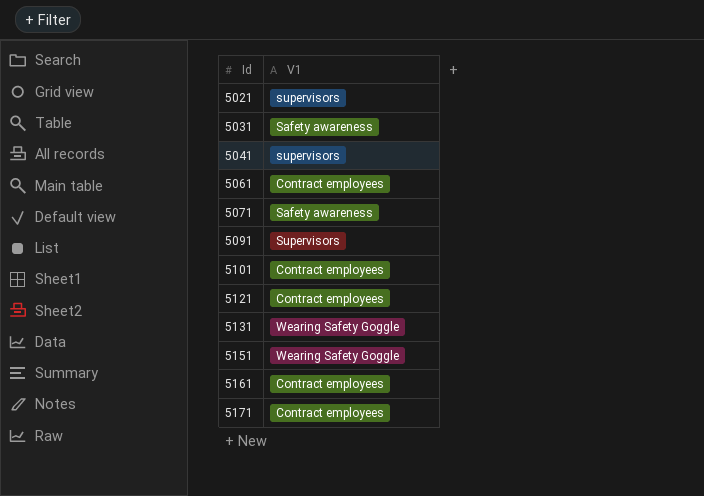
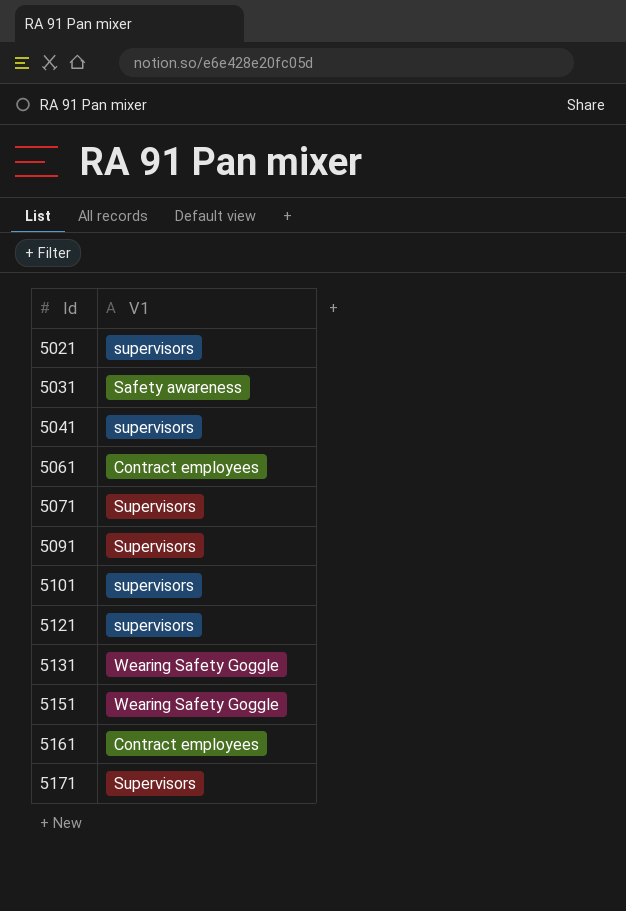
5071 | V1: Safety awareness -> Supervisors
5101 | V1: Contract employees -> supervisors
5121 | V1: Contract employees -> supervisors
5171 | V1: Contract employees -> Supervisors

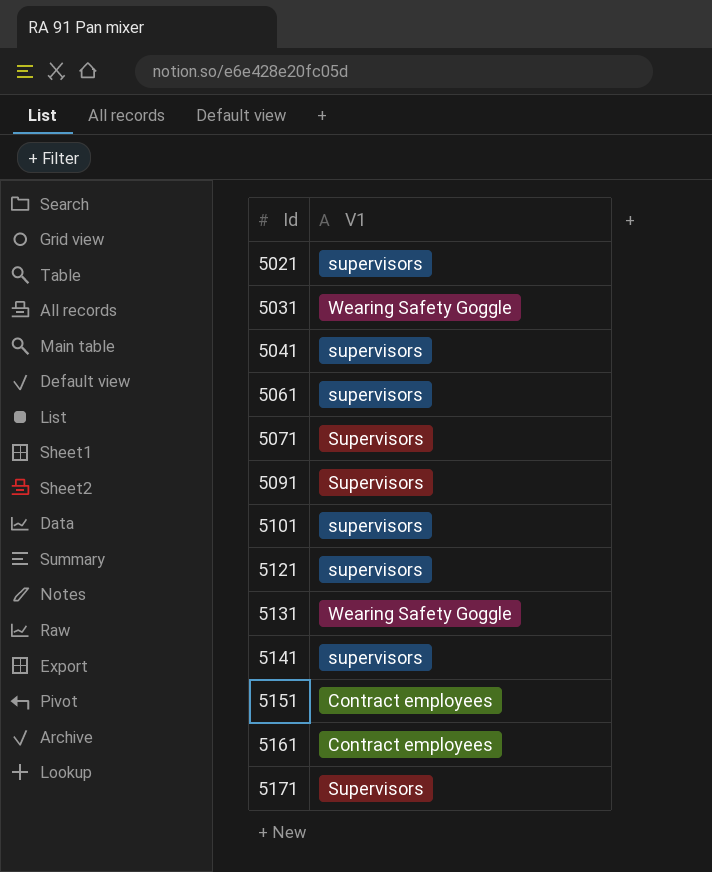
5031 | V1: Safety awareness -> Wearing Safety Goggle
5061 | V1: Contract employees -> supervisors
row 5141: none -> supervisors
5151 | V1: Wearing Safety Goggle -> Contract employees

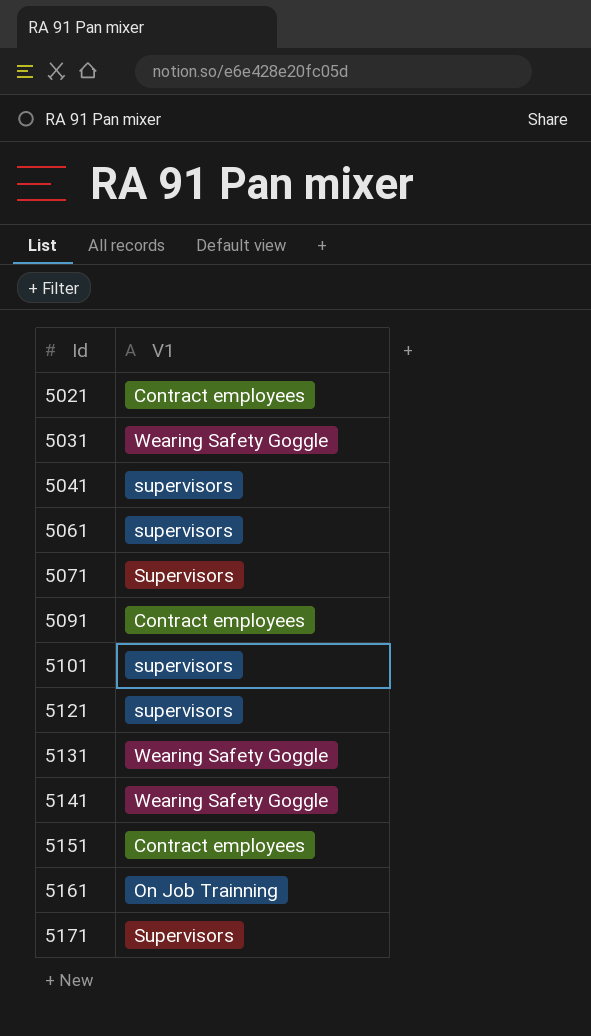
5021 | V1: supervisors -> Contract employees
5091 | V1: Supervisors -> Contract employees
5141 | V1: supervisors -> Wearing Safety Goggle
5161 | V1: Contract employees -> On Job Trainning

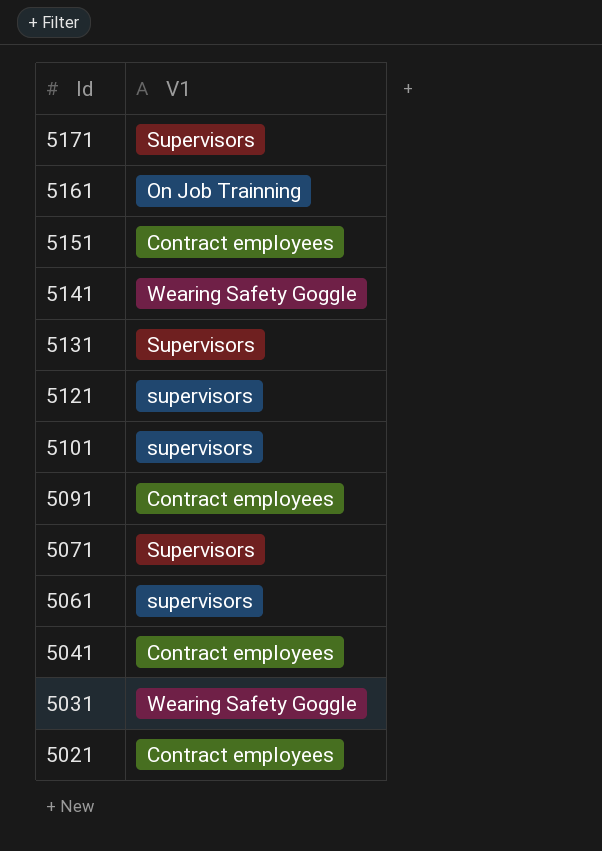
row order: Id ascending -> Id descending
5131 | V1: Wearing Safety Goggle -> Supervisors
5041 | V1: supervisors -> Contract employees

